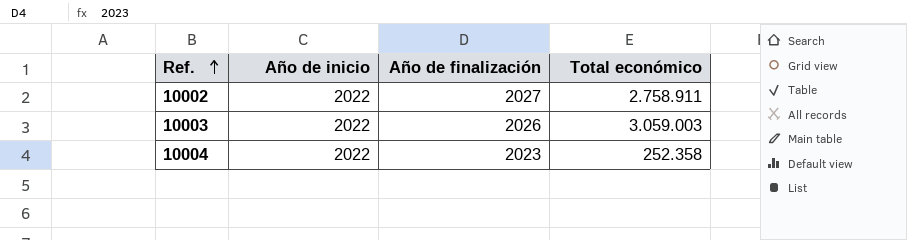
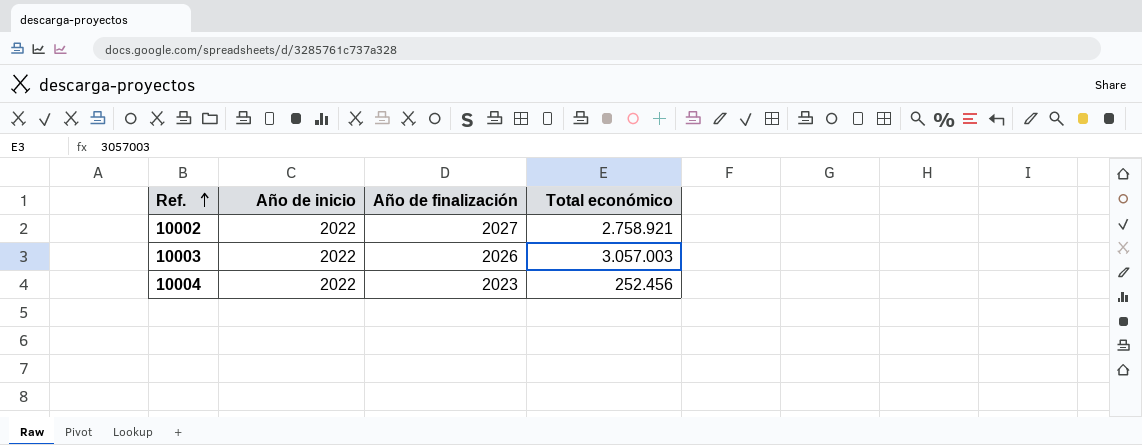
10002 | Total económico: 2.758.911 -> 2.758.921
10003 | Total económico: 3.059.003 -> 3.057.003
10004 | Total económico: 252.358 -> 252.456

